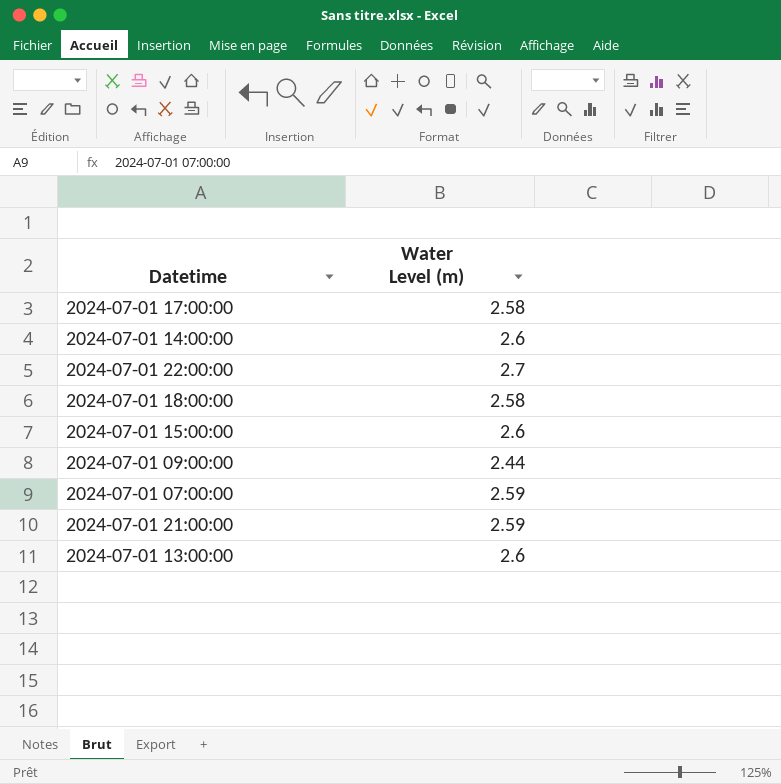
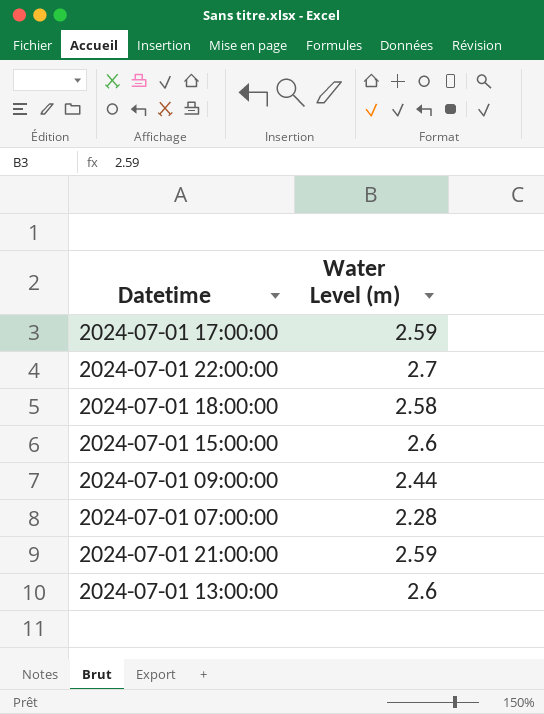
row 2024-07-01 14:00:00: 2.6 -> none
2024-07-01 17:00:00 | Water Level (m): 2.58 -> 2.59
2024-07-01 07:00:00 | Water Level (m): 2.59 -> 2.28

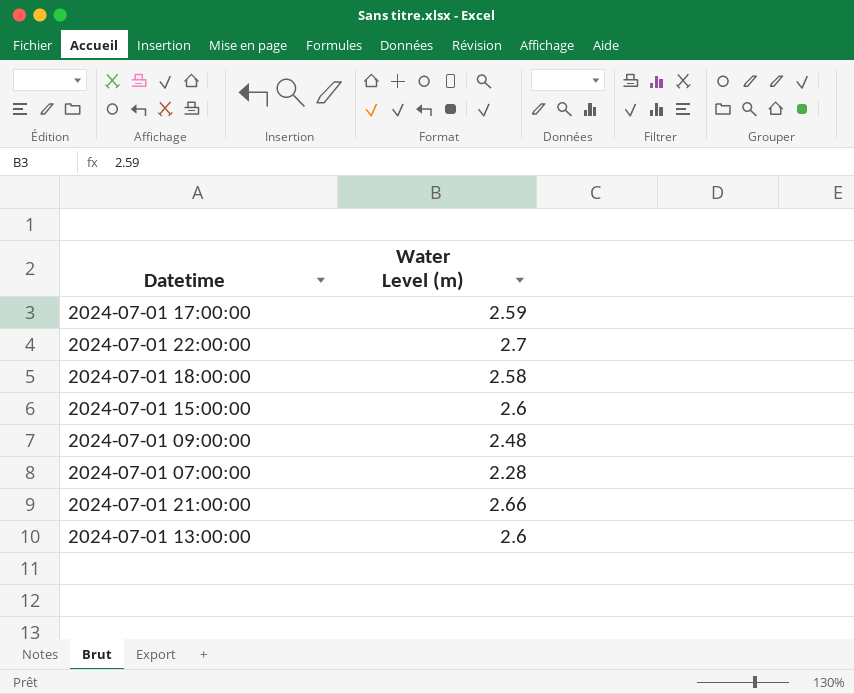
2024-07-01 09:00:00 | Water Level (m): 2.44 -> 2.48
2024-07-01 21:00:00 | Water Level (m): 2.59 -> 2.66

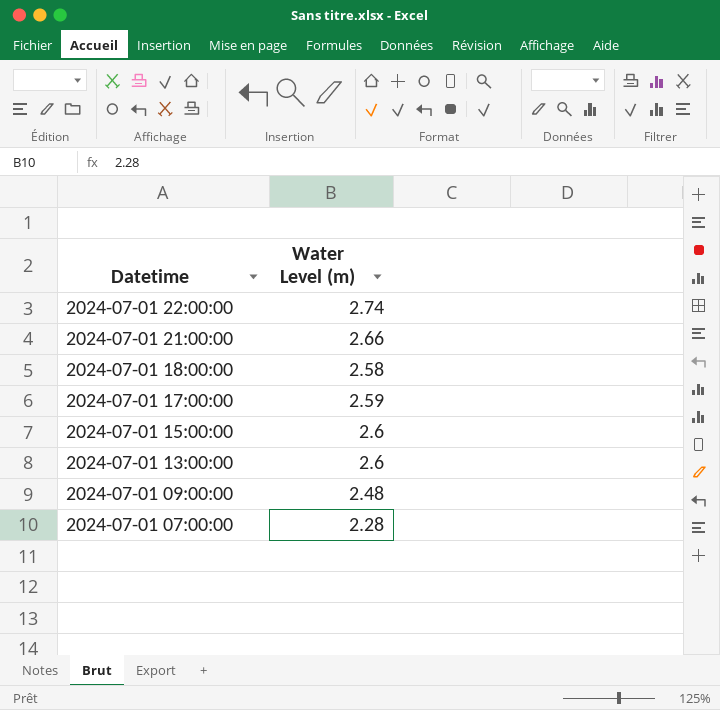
row order: none -> Datetime descending
2024-07-01 22:00:00 | Water Level (m): 2.7 -> 2.74

